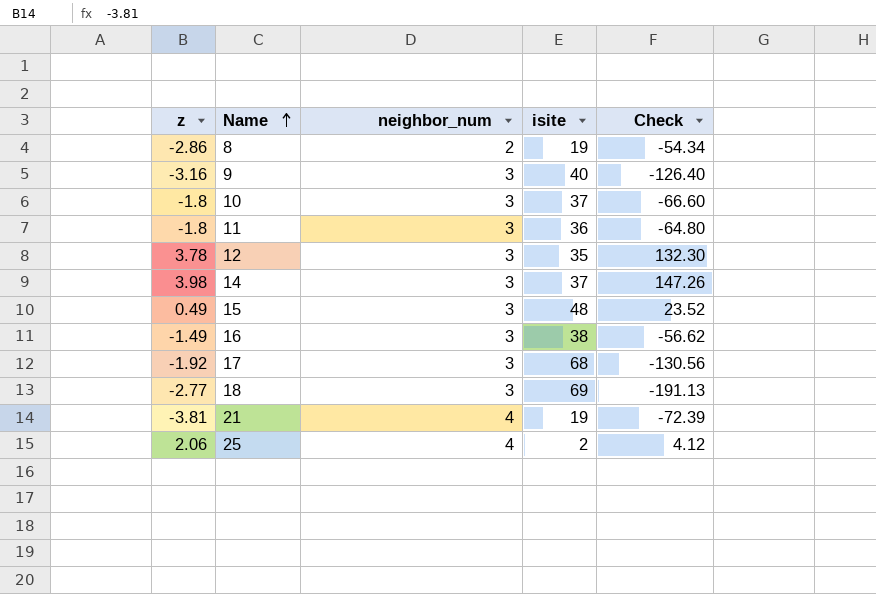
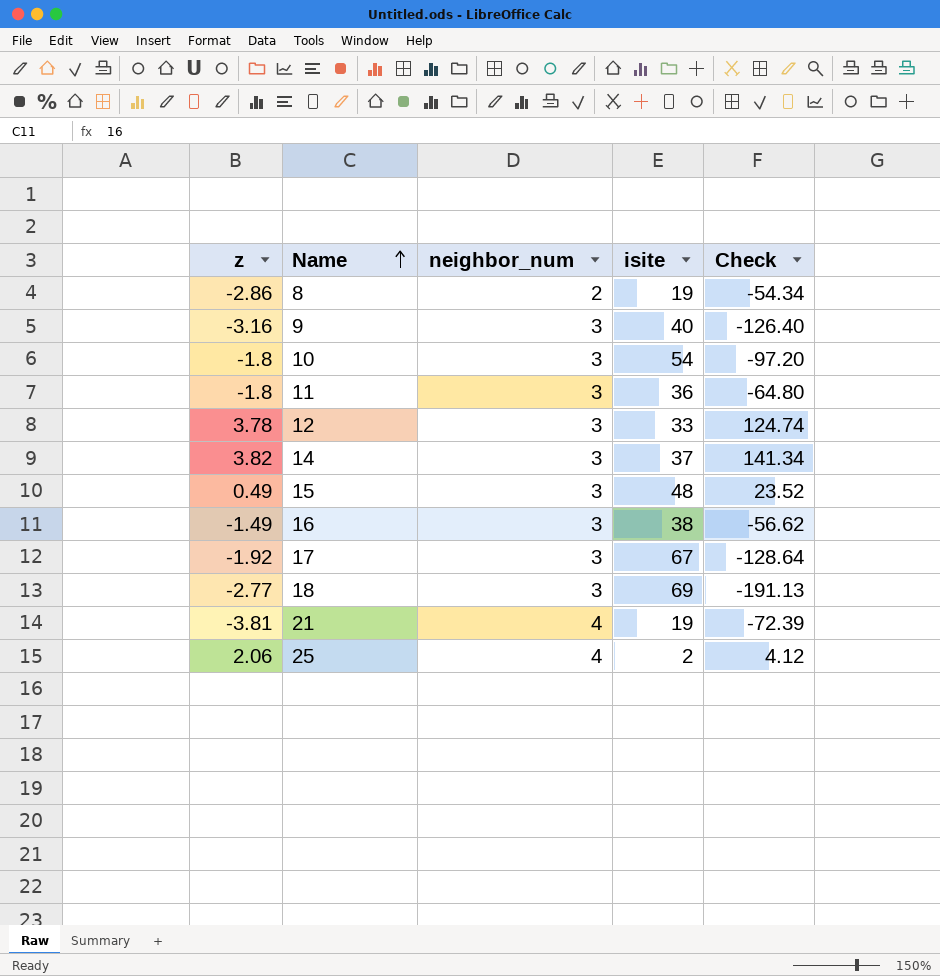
10 | isite: 37 -> 54
10 | Check: -66.60 -> -97.20
12 | isite: 35 -> 33
12 | Check: 132.30 -> 124.74
14 | z: 3.98 -> 3.82
14 | Check: 147.26 -> 141.34
17 | isite: 68 -> 67
17 | Check: -130.56 -> -128.64

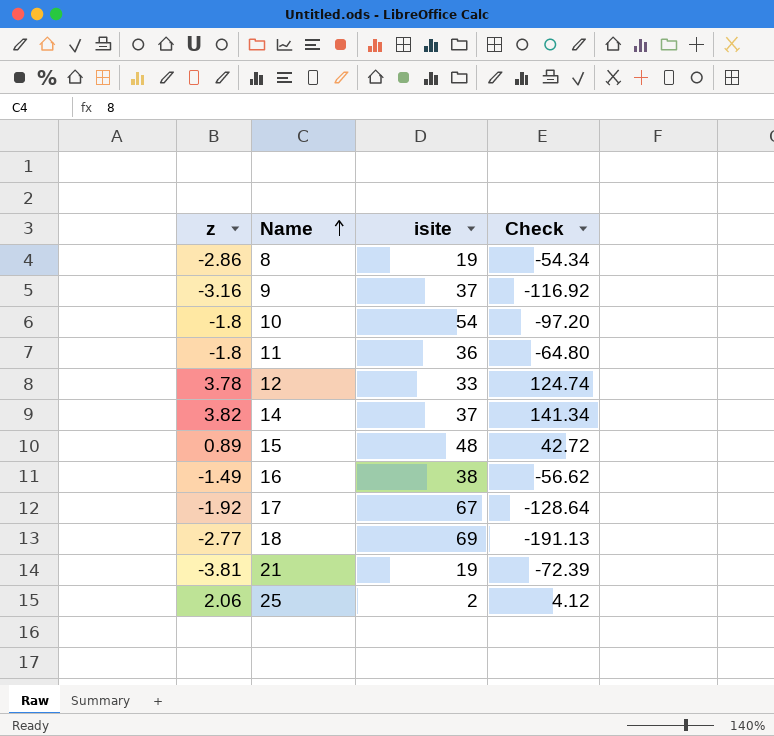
column neighbor_num | position: 3 -> none
9 | isite: 40 -> 37
9 | Check: -126.40 -> -116.92
15 | z: 0.49 -> 0.89
15 | Check: 23.52 -> 42.72

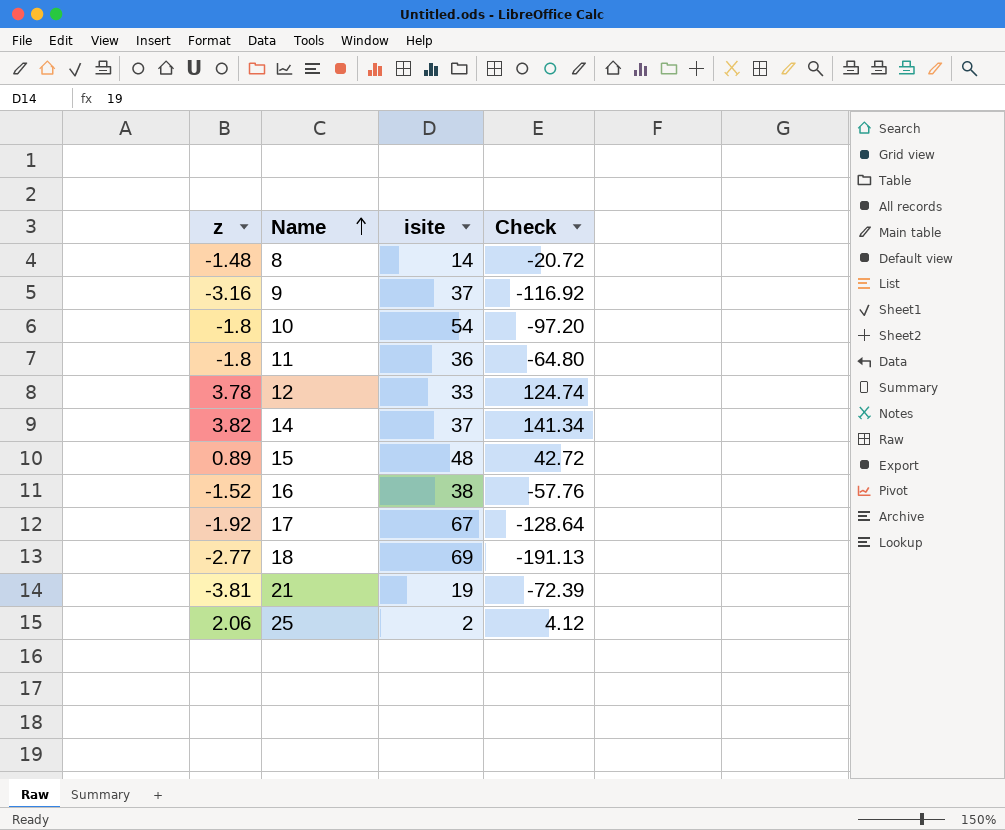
8 | z: -2.86 -> -1.48
8 | isite: 19 -> 14
8 | Check: -54.34 -> -20.72
16 | z: -1.49 -> -1.52
16 | Check: -56.62 -> -57.76

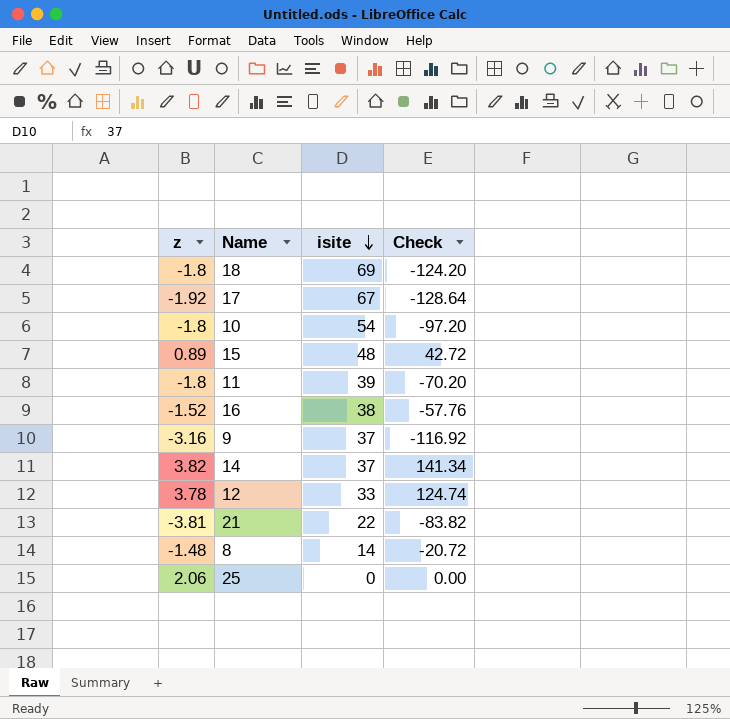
row order: Name ascending -> isite descending
18 | z: -2.77 -> -1.8
18 | Check: -191.13 -> -124.20
11 | isite: 36 -> 39
11 | Check: -64.80 -> -70.20
21 | isite: 19 -> 22
21 | Check: -72.39 -> -83.82
25 | isite: 2 -> 0
25 | Check: 4.12 -> 0.00

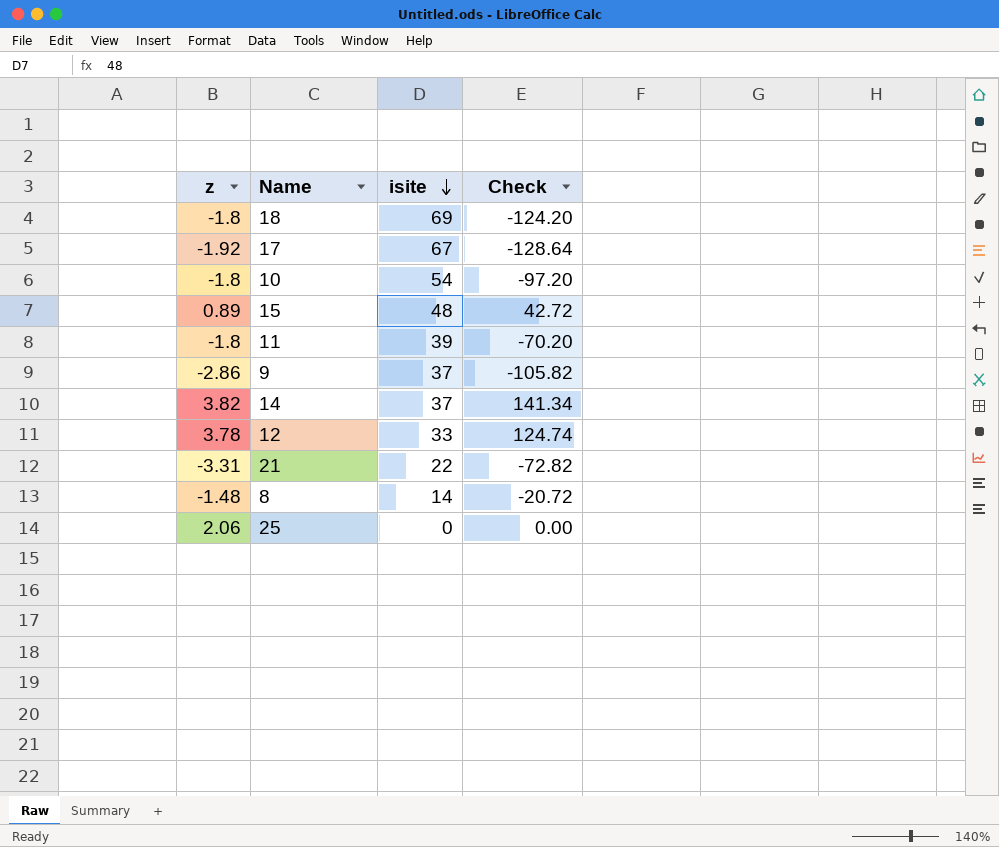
row 16: -1.52 | 38 | -57.76 -> none
9 | z: -3.16 -> -2.86
9 | Check: -116.92 -> -105.82
21 | z: -3.81 -> -3.31
21 | Check: -83.82 -> -72.82

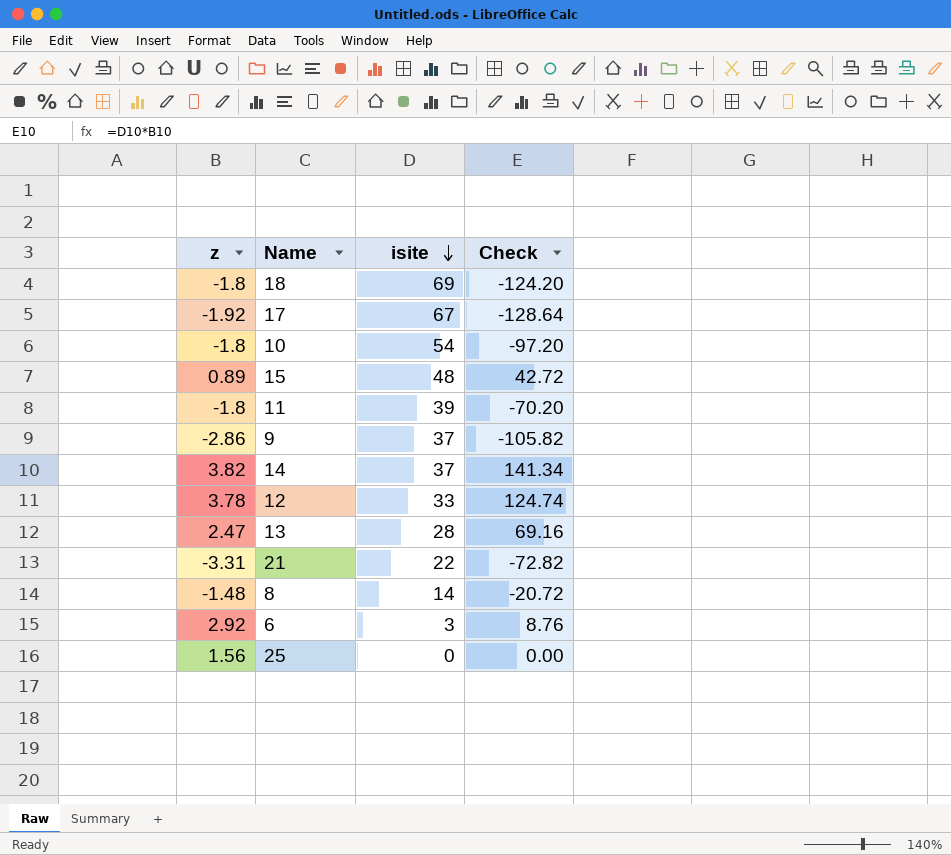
row 13: none -> 2.47 | 28 | 69.16
row 6: none -> 2.92 | 3 | 8.76
25 | z: 2.06 -> 1.56

